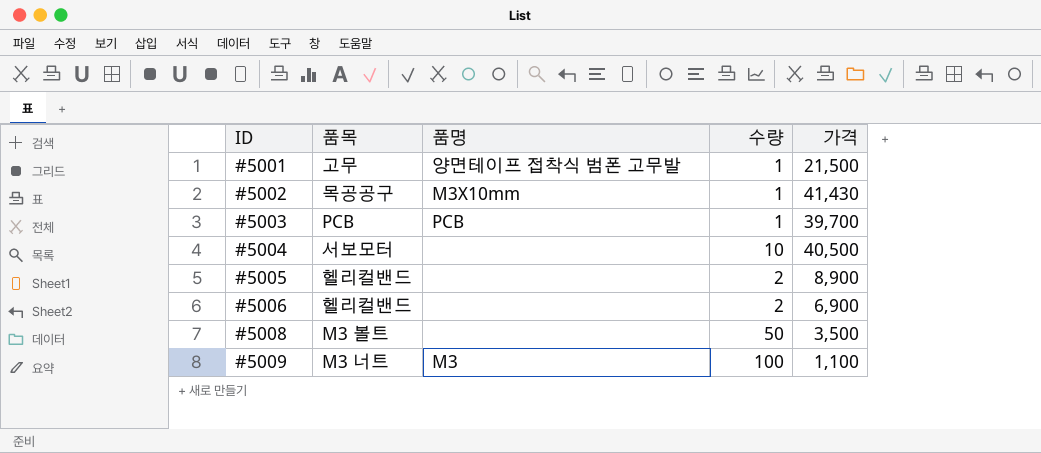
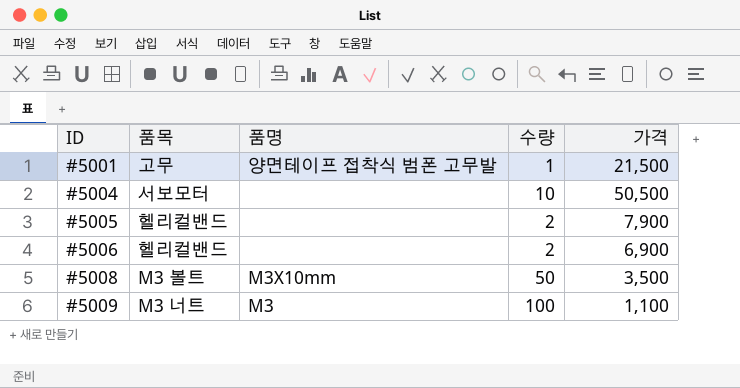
row #5002: 목공공구 | M3X10mm | 1 | 41,430 -> none
row #5003: PCB | PCB | 1 | 39,700 -> none
#5004 | 가격: 40,500 -> 50,500
#5005 | 가격: 8,900 -> 7,900
#5008 | 품명: none -> M3X10mm

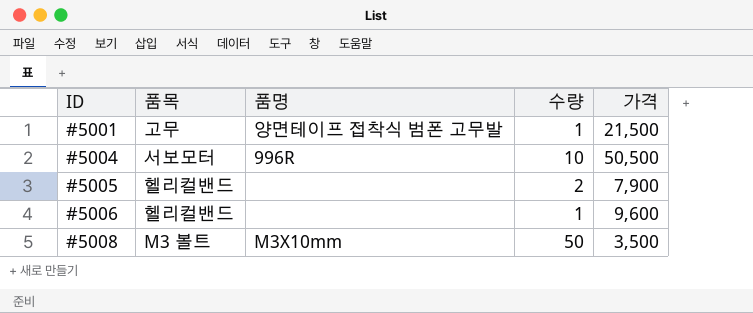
row #5009: M3 너트 | M3 | 100 | 1,100 -> none
#5004 | 품명: none -> 996R
#5006 | 수량: 2 -> 1
#5006 | 가격: 6,900 -> 9,600

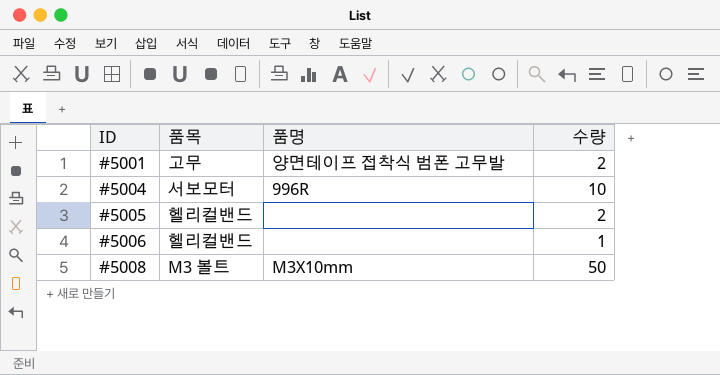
column 가격 | position: 5 -> none
#5001 | 수량: 1 -> 2

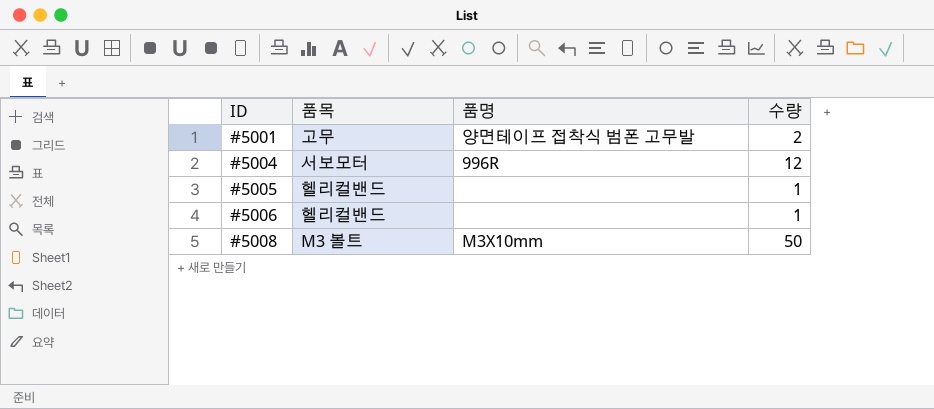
#5004 | 수량: 10 -> 12
#5005 | 수량: 2 -> 1

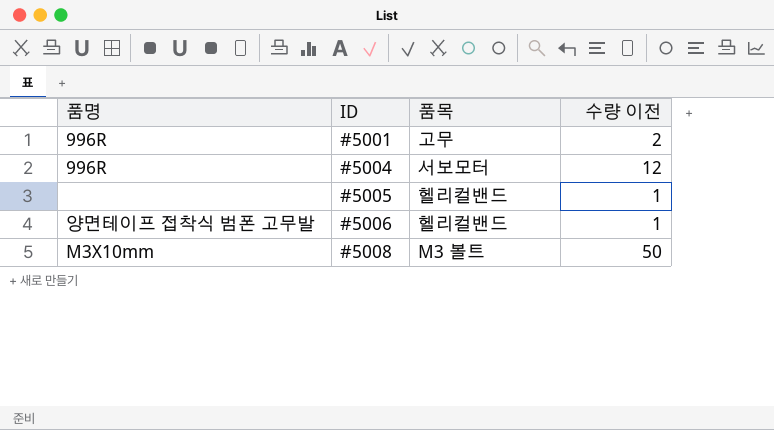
column 품명 | position: 3 -> 1
column name: 수량 -> 수량 이전
#5001 | 품명: 양면테이프 접착식 범폰 고무발 -> 996R
#5006 | 품명: none -> 양면테이프 접착식 범폰 고무발

